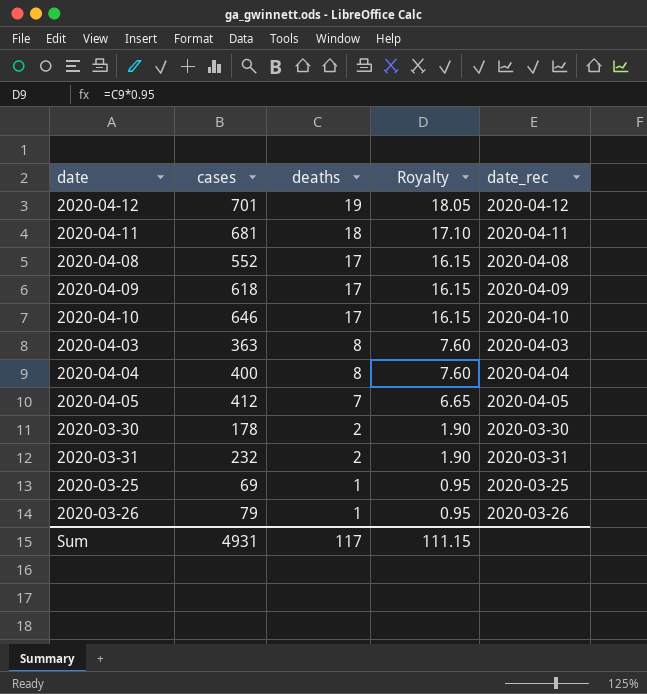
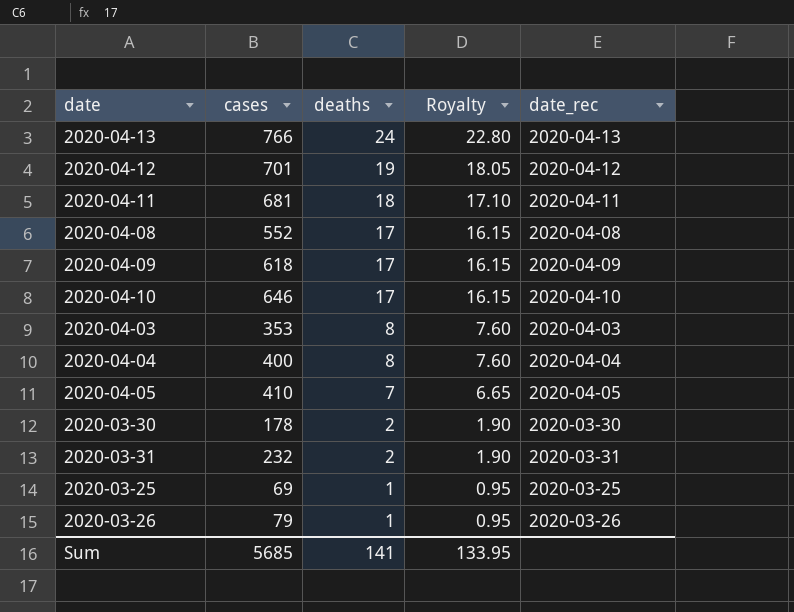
row 2020-04-13: none -> 766 | 24 | 22.80 | 2020-04-13
2020-04-03 | cases: 363 -> 353
2020-04-05 | cases: 412 -> 410
Sum | cases: 4931 -> 5685
Sum | deaths: 117 -> 141
Sum | Royalty: 111.15 -> 133.95

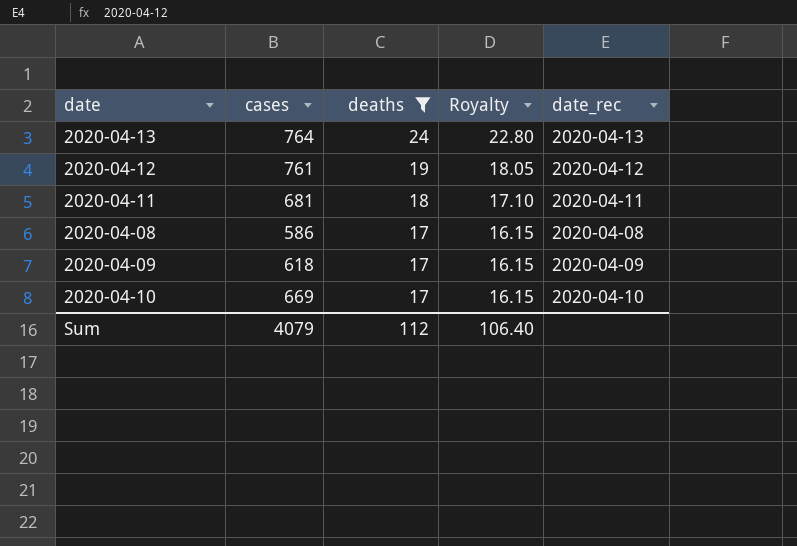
filter: none -> deaths >= 17
2020-04-13 | cases: 766 -> 764
2020-04-12 | cases: 701 -> 761
2020-04-08 | cases: 552 -> 586
2020-04-10 | cases: 646 -> 669
Sum | cases: 5685 -> 4079
Sum | deaths: 141 -> 112
Sum | Royalty: 133.95 -> 106.40

